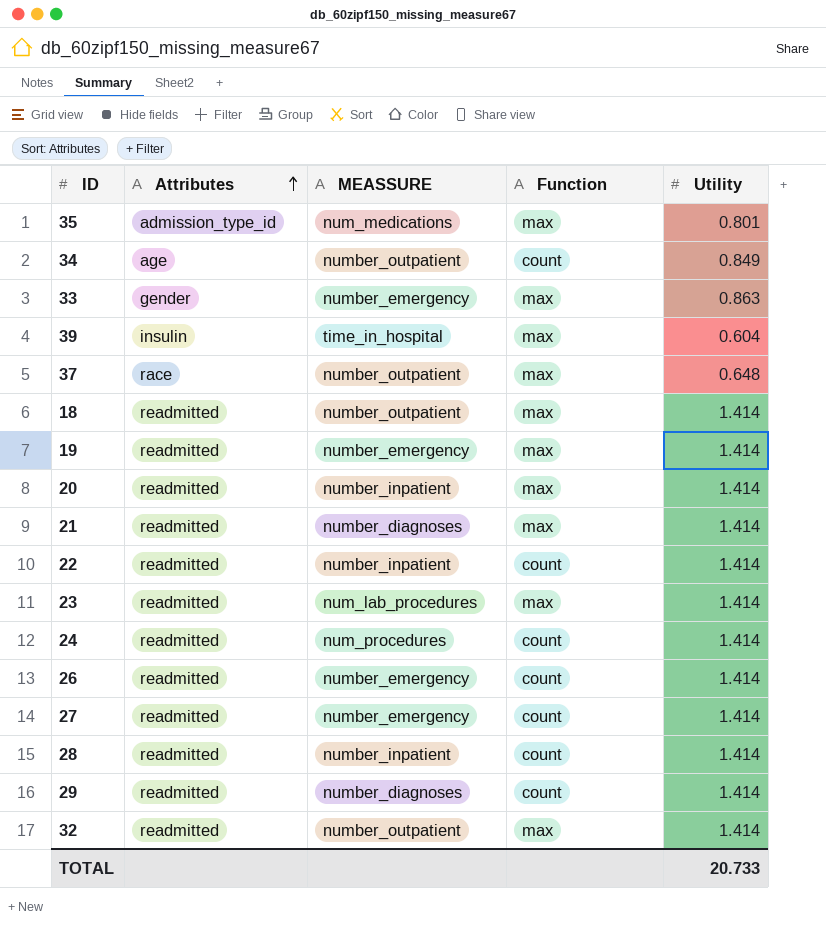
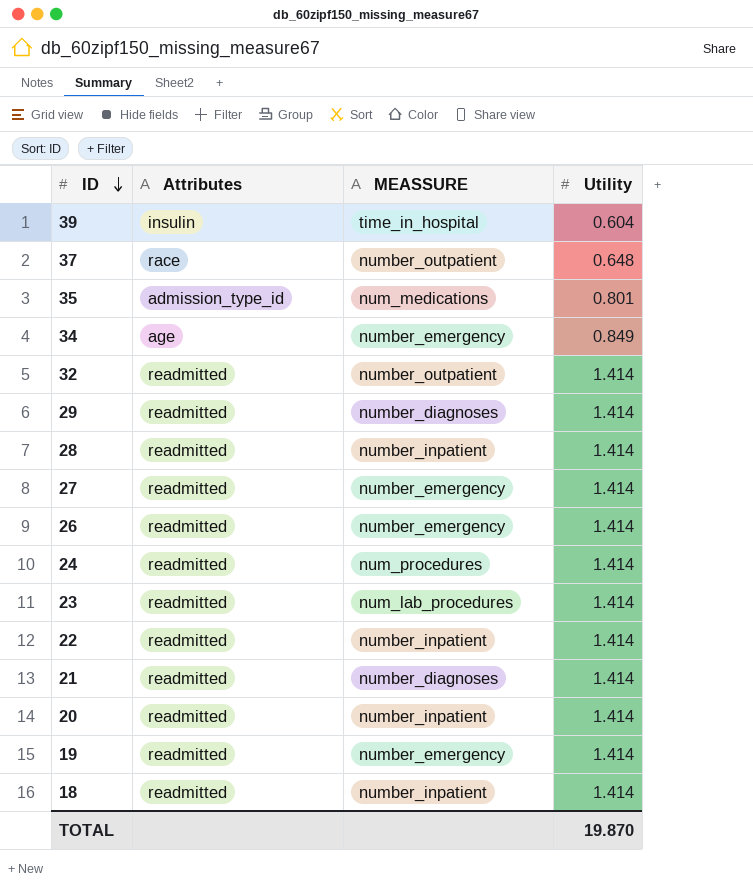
row order: Attributes ascending -> ID descending
column Function | position: 4 -> none
row 33: gender | number_emergency | max | 0.863 -> none
34 | MEASSURE: number_outpatient -> number_emergency
18 | MEASSURE: number_outpatient -> number_inpatient
TOTAL | Utility: 20.733 -> 19.870

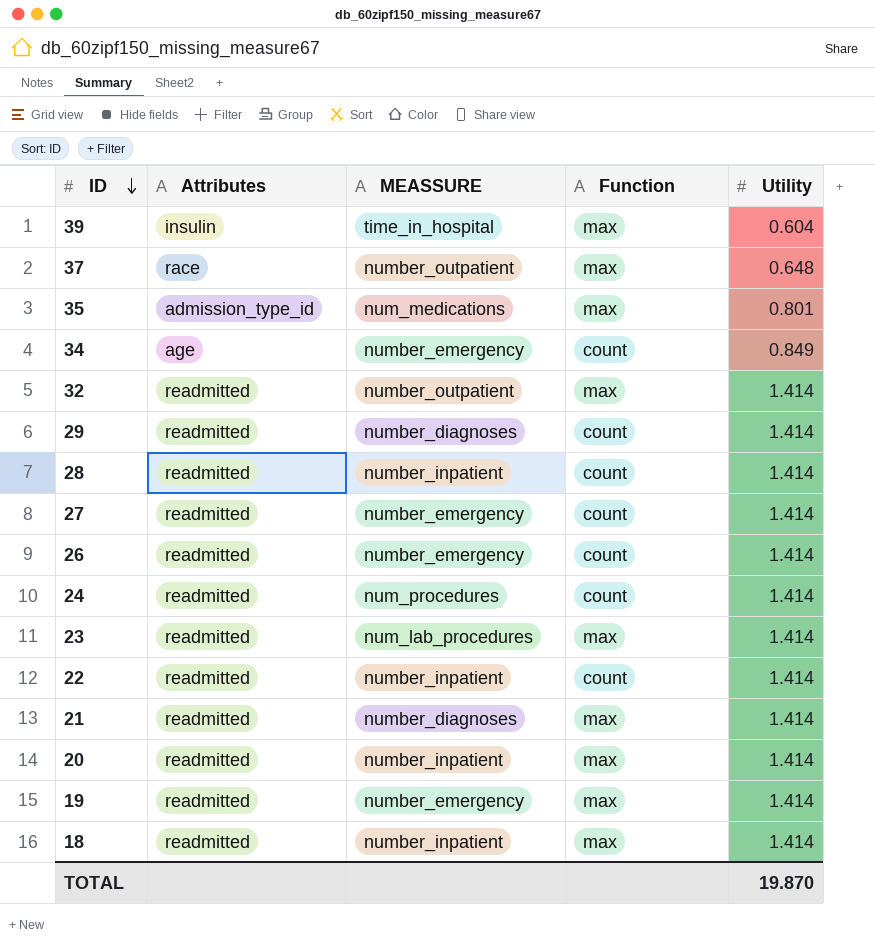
column Function | position: none -> 4

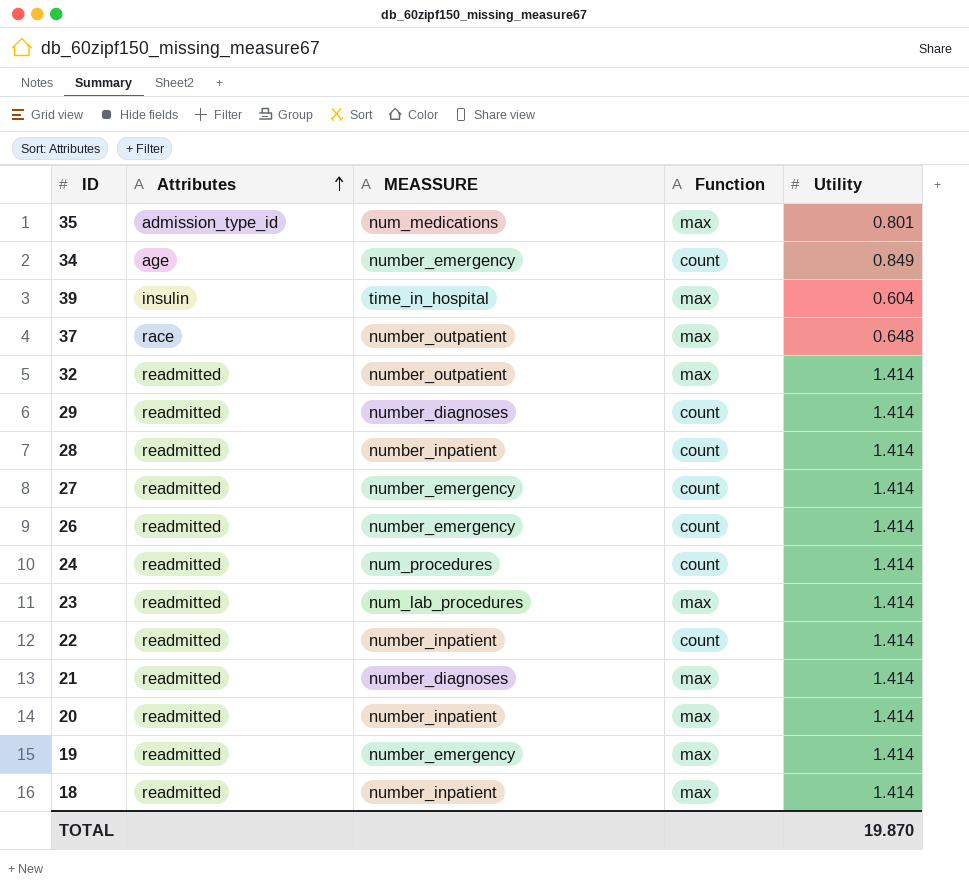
row order: ID descending -> Attributes ascending

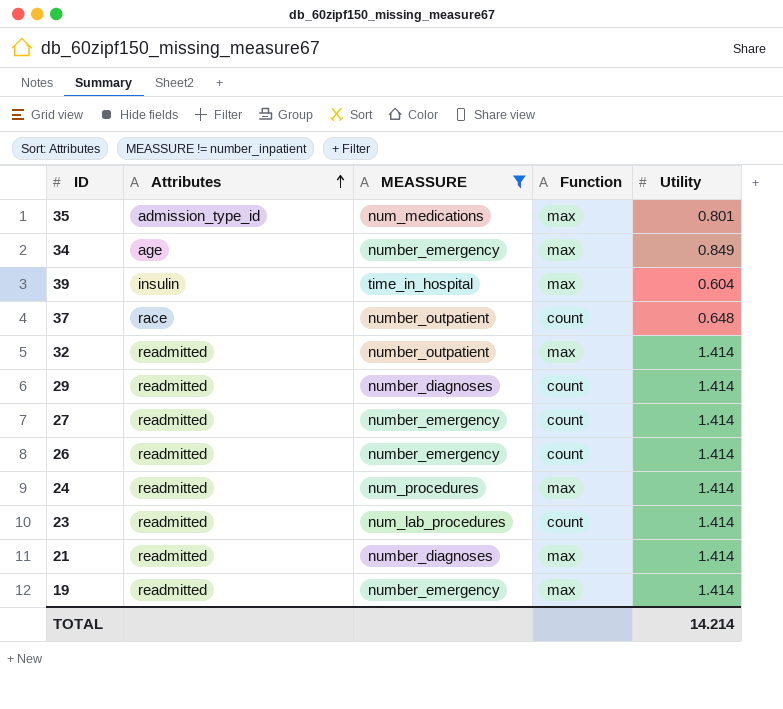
filter: none -> MEASSURE != number_inpatient
34 | Function: count -> max
37 | Function: max -> count
24 | Function: count -> max
23 | Function: max -> count
TOTAL | Utility: 19.870 -> 14.214

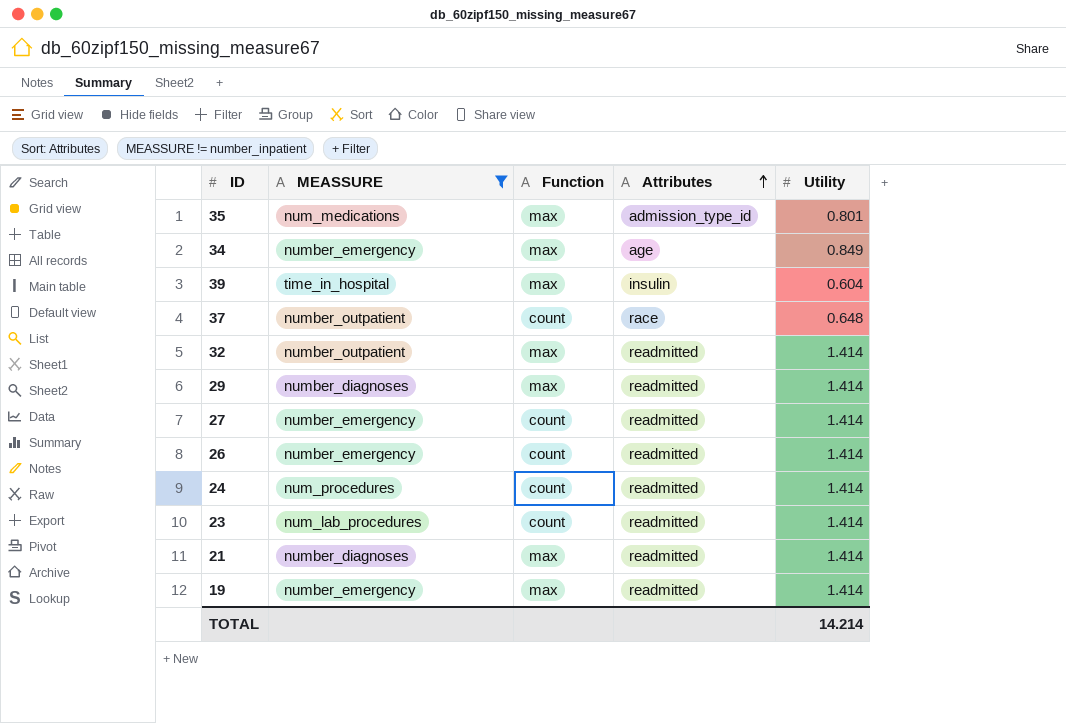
column Attributes | position: 2 -> 4
29 | Function: count -> max
24 | Function: max -> count

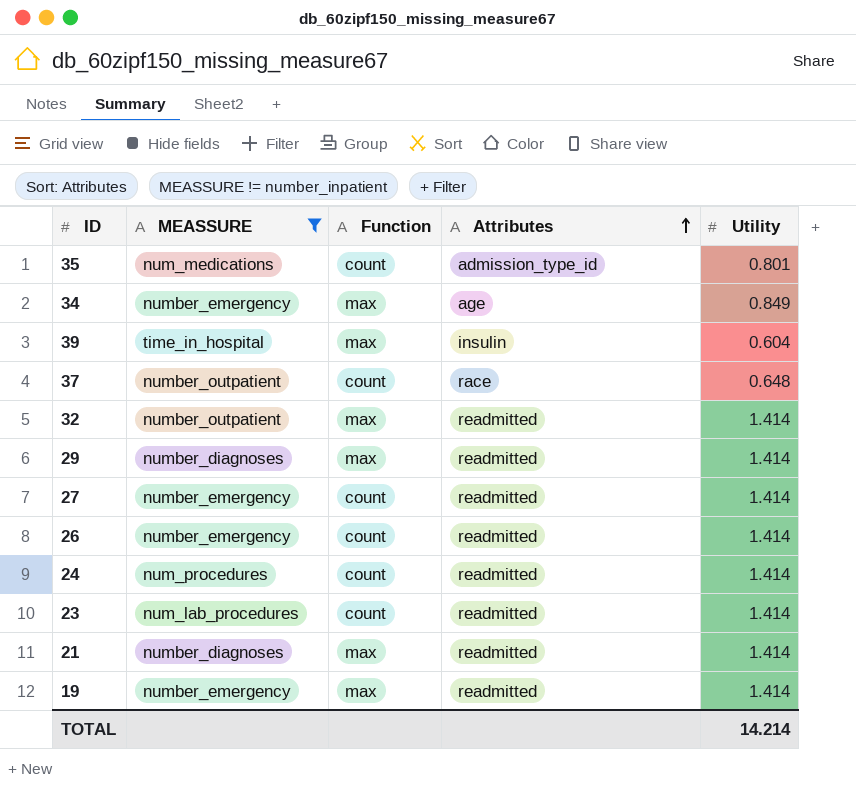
35 | Function: max -> count

